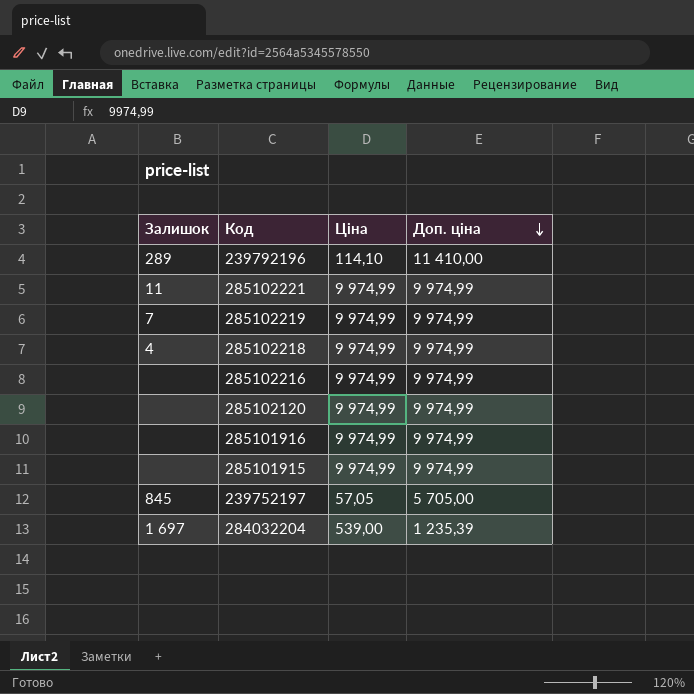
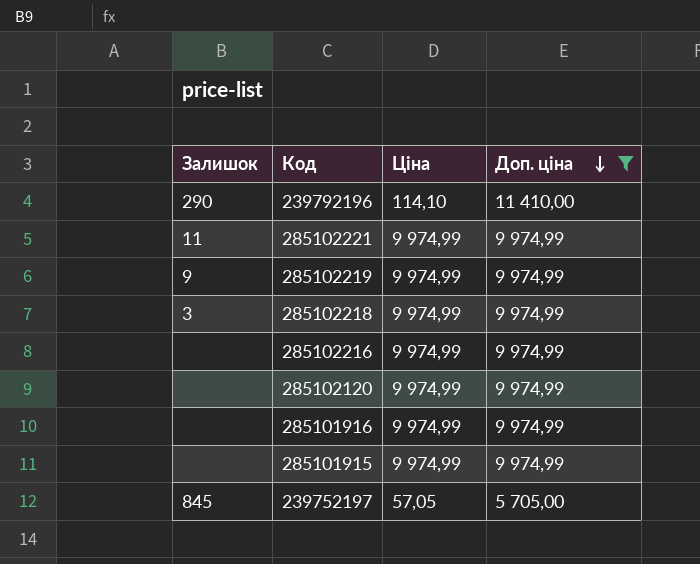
filter: none -> Доп. ціна != 1 235,39
239792196 | Залишок: 289 -> 290
285102219 | Залишок: 7 -> 9
285102218 | Залишок: 4 -> 3

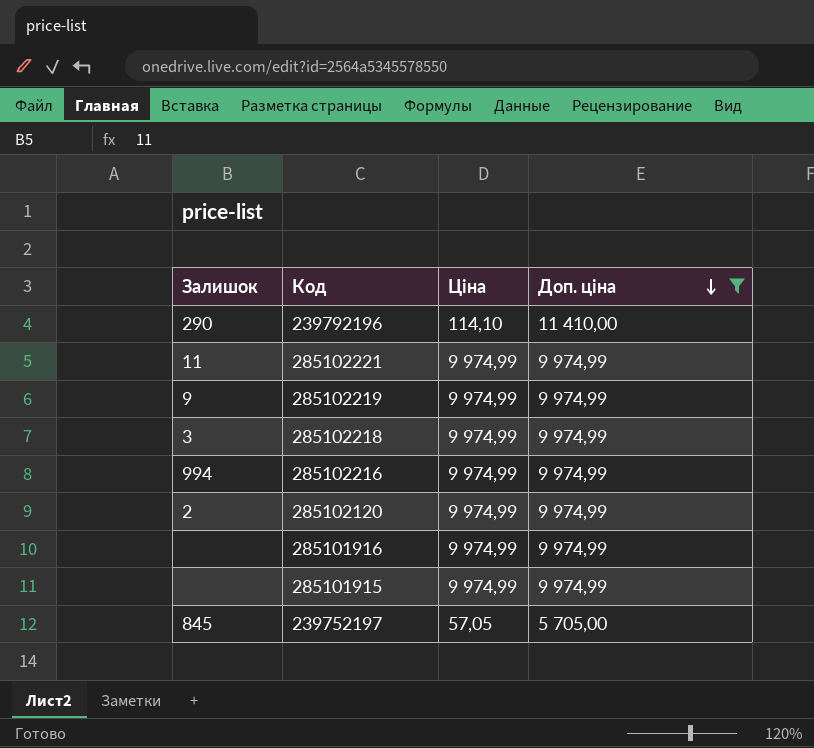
285102216 | Залишок: none -> 994
285102120 | Залишок: none -> 2

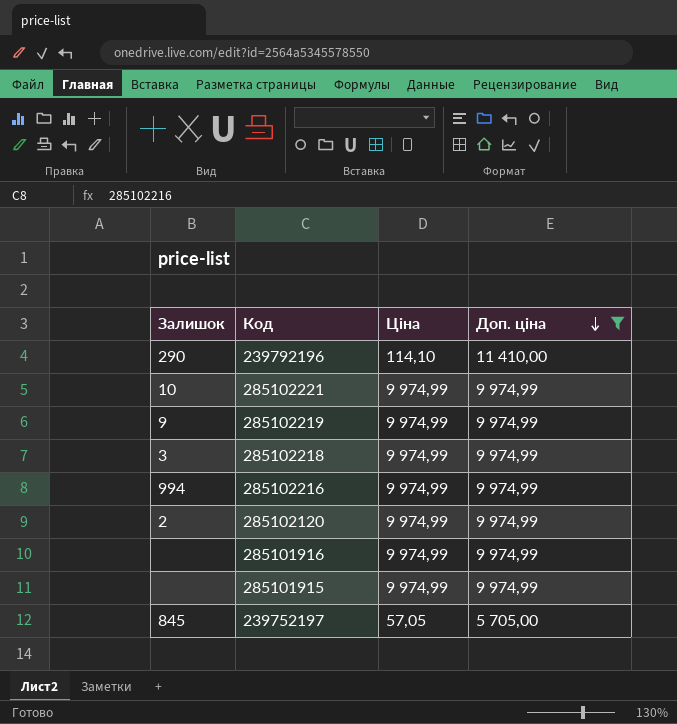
285102221 | Залишок: 11 -> 10

